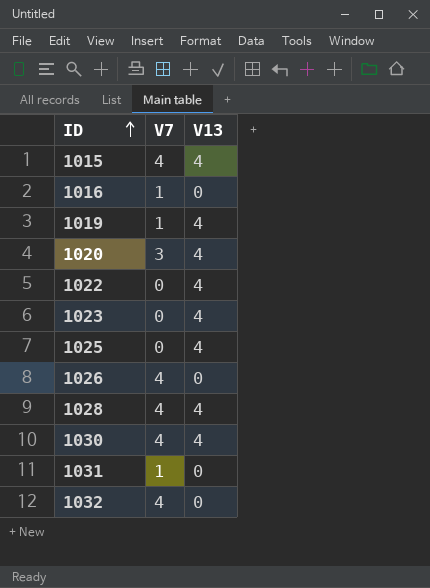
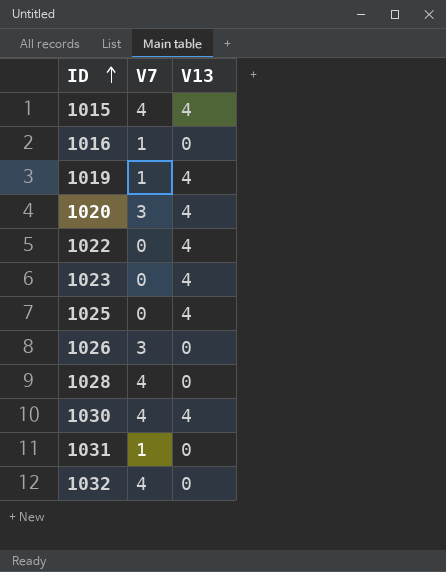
1026 | V7: 4 -> 3
1028 | V13: 4 -> 0

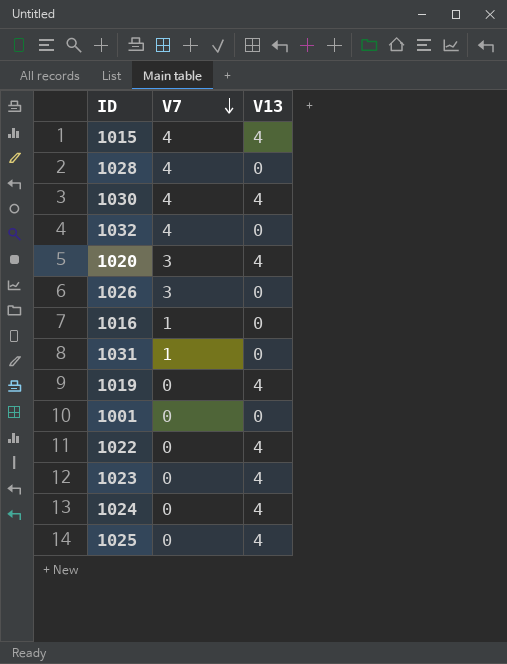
row order: ID ascending -> V7 descending
1019 | V7: 1 -> 0
row 1001: none -> 0 | 0
row 1024: none -> 0 | 4

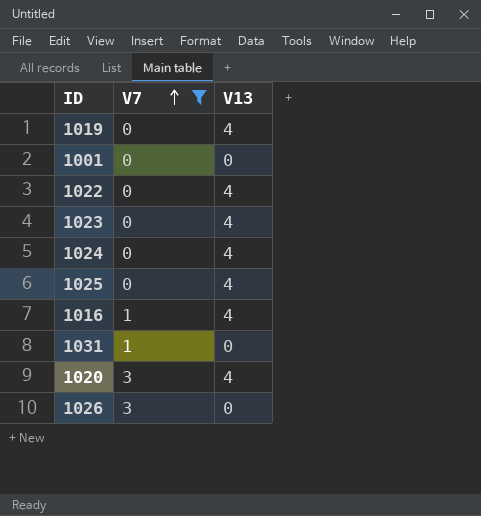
filter: none -> V7 != 4
row order: V7 descending -> V7 ascending
1016 | V13: 0 -> 4

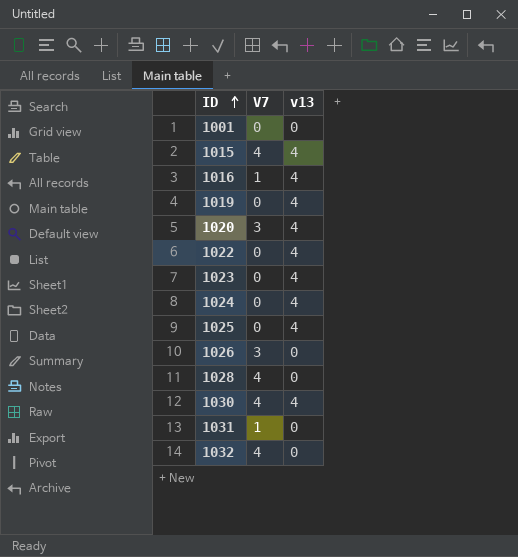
filter: V7 != 4 -> none
row order: V7 ascending -> ID ascending
column name: V13 -> v13

